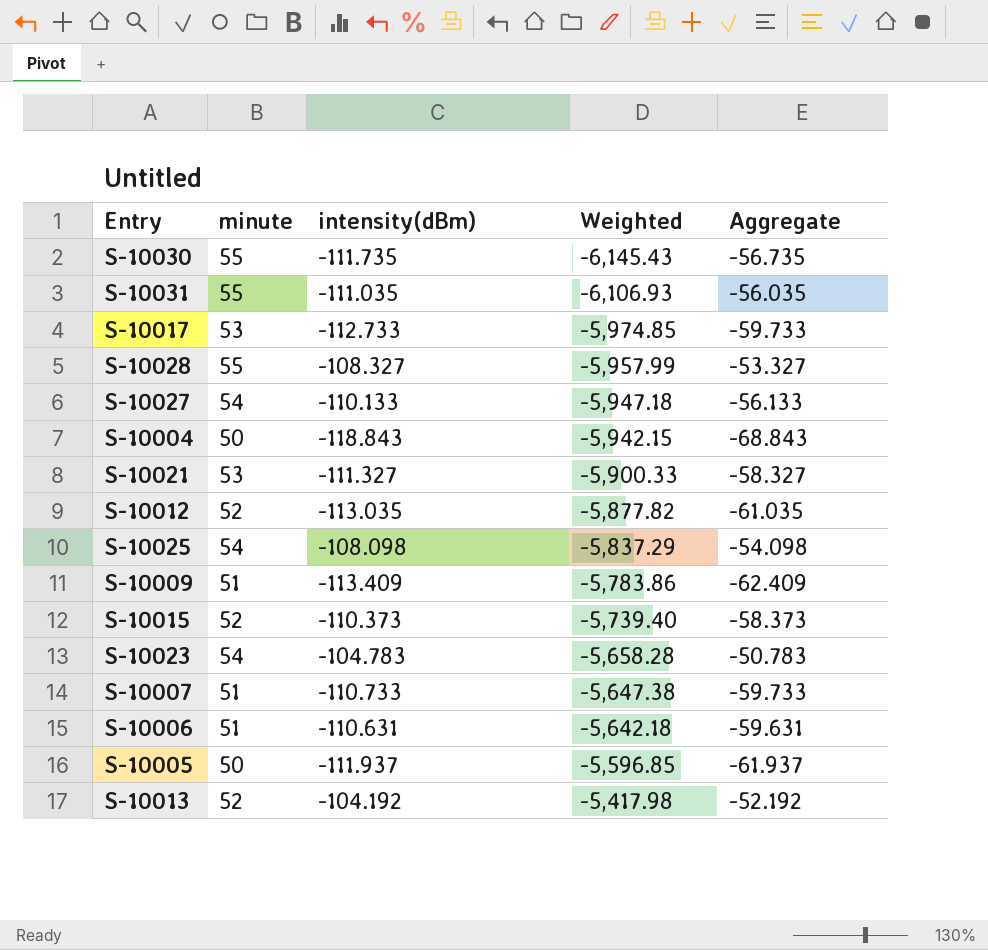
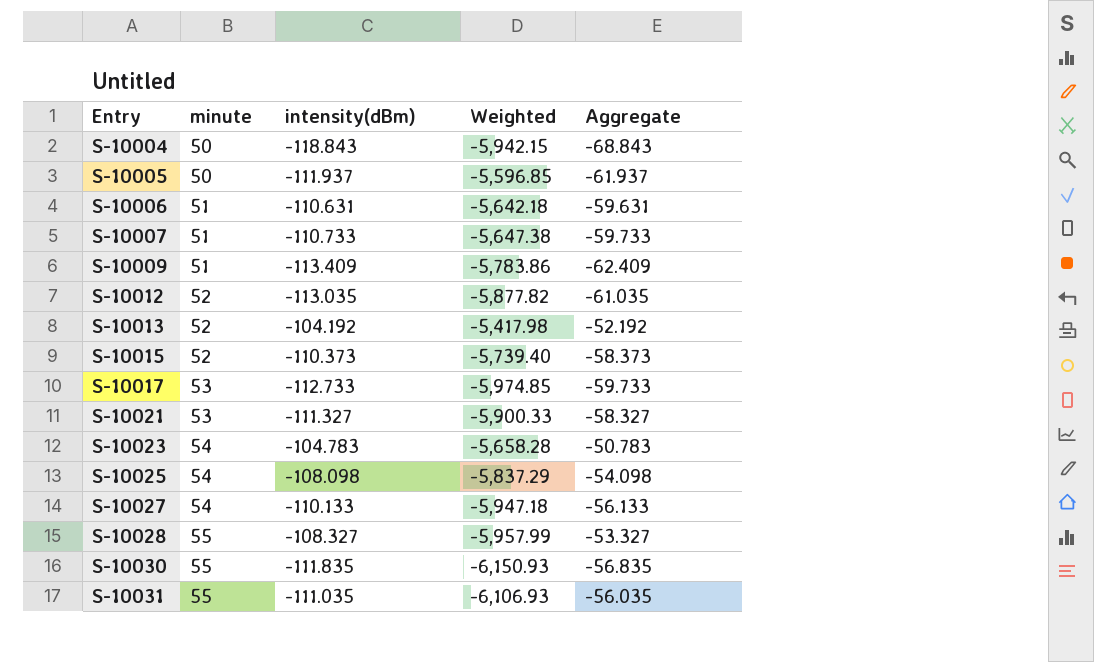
row order: Weighted ascending -> Entry ascending
S-10030 | intensity(dBm): -111.735 -> -111.835
S-10030 | Weighted: -6,145.43 -> -6,150.93
S-10030 | Aggregate: -56.735 -> -56.835

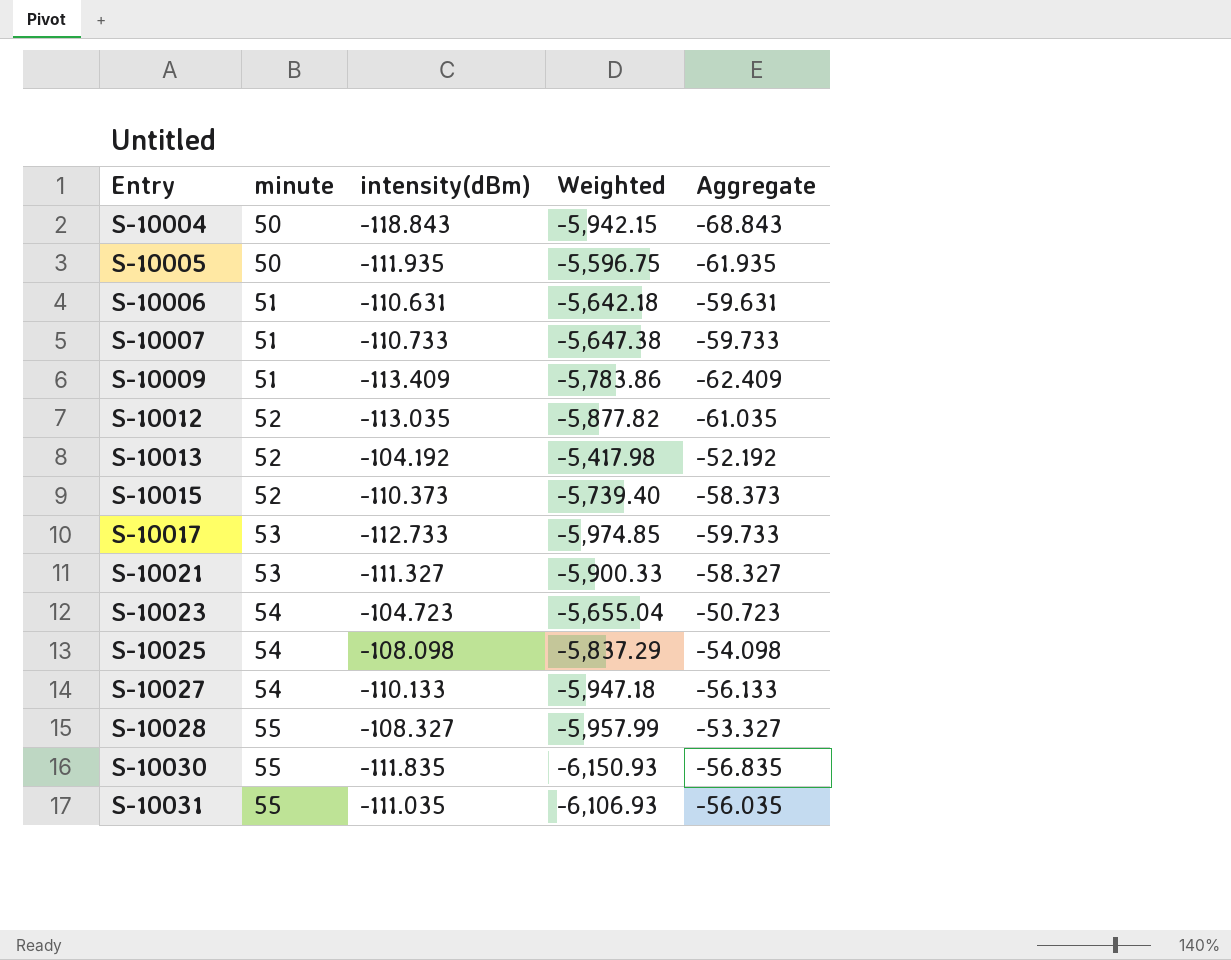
S-10005 | intensity(dBm): -111.937 -> -111.935
S-10005 | Weighted: -5,596.85 -> -5,596.75
S-10005 | Aggregate: -61.937 -> -61.935
S-10023 | intensity(dBm): -104.783 -> -104.723
S-10023 | Weighted: -5,658.28 -> -5,655.04
S-10023 | Aggregate: -50.783 -> -50.723

